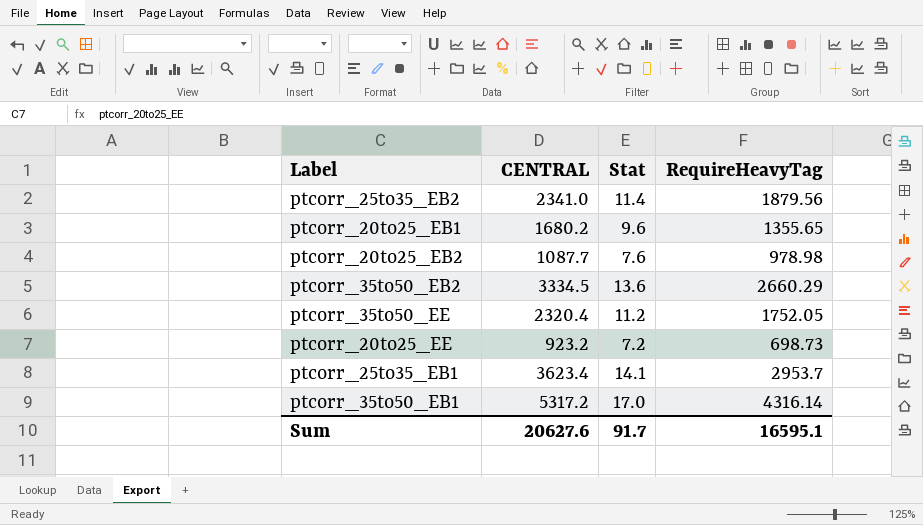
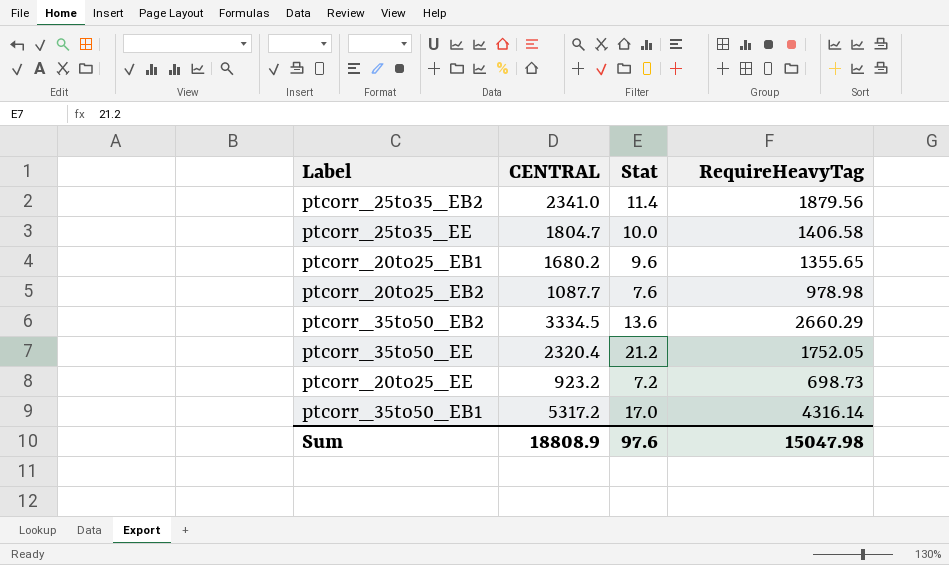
row ptcorr_25to35_EB1: 3623.4 | 14.1 | 2953.7 -> none
row ptcorr_25to35_EE: none -> 1804.7 | 10.0 | 1406.58
ptcorr_35to50_EE | Stat: 11.2 -> 21.2
Sum | CENTRAL: 20627.6 -> 18808.9
Sum | Stat: 91.7 -> 97.6
Sum | RequireHeavyTag: 16595.1 -> 15047.98

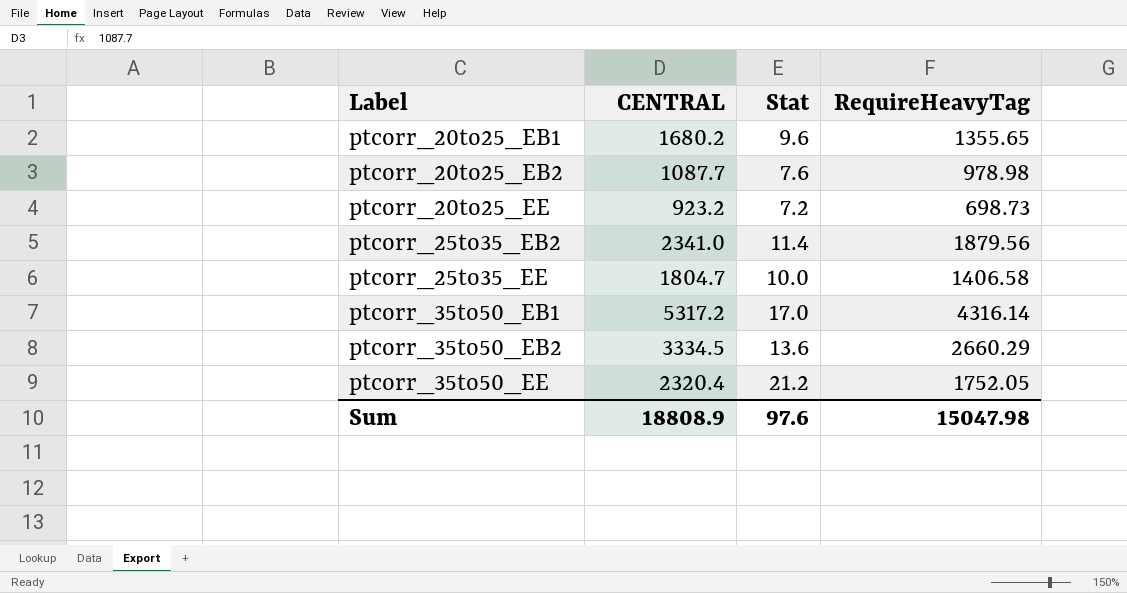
row order: none -> Label ascending

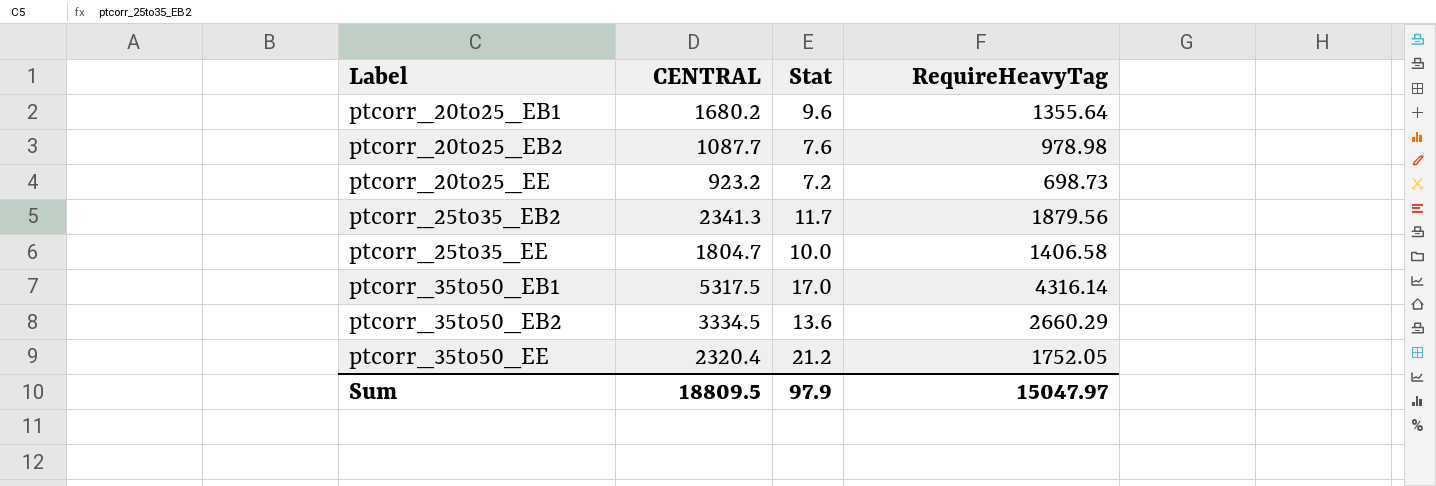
ptcorr_20to25_EB1 | RequireHeavyTag: 1355.65 -> 1355.64
ptcorr_25to35_EB2 | CENTRAL: 2341.0 -> 2341.3
ptcorr_25to35_EB2 | Stat: 11.4 -> 11.7
ptcorr_35to50_EB1 | CENTRAL: 5317.2 -> 5317.5
Sum | CENTRAL: 18808.9 -> 18809.5
Sum | Stat: 97.6 -> 97.9
Sum | RequireHeavyTag: 15047.98 -> 15047.97

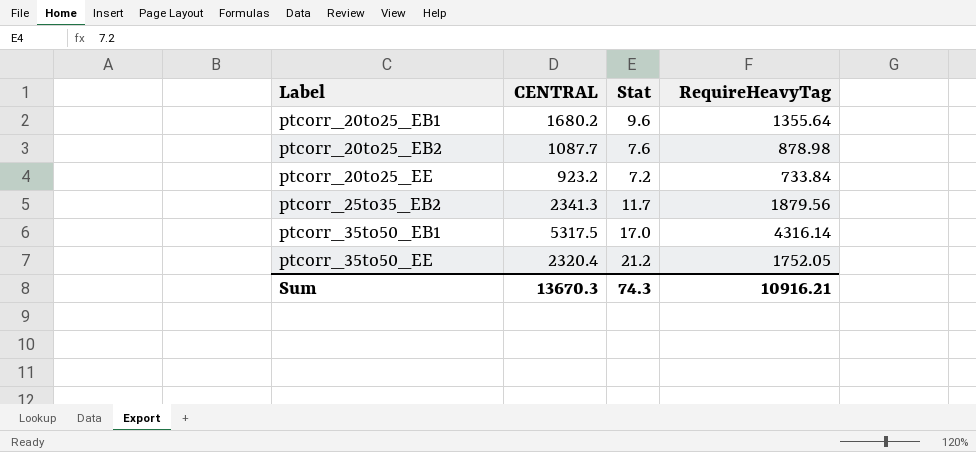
row ptcorr_25to35_EE: 1804.7 | 10.0 | 1406.58 -> none
row ptcorr_35to50_EB2: 3334.5 | 13.6 | 2660.29 -> none
ptcorr_20to25_EB2 | RequireHeavyTag: 978.98 -> 878.98
ptcorr_20to25_EE | RequireHeavyTag: 698.73 -> 733.84
Sum | CENTRAL: 18809.5 -> 13670.3
Sum | Stat: 97.9 -> 74.3
Sum | RequireHeavyTag: 15047.97 -> 10916.21

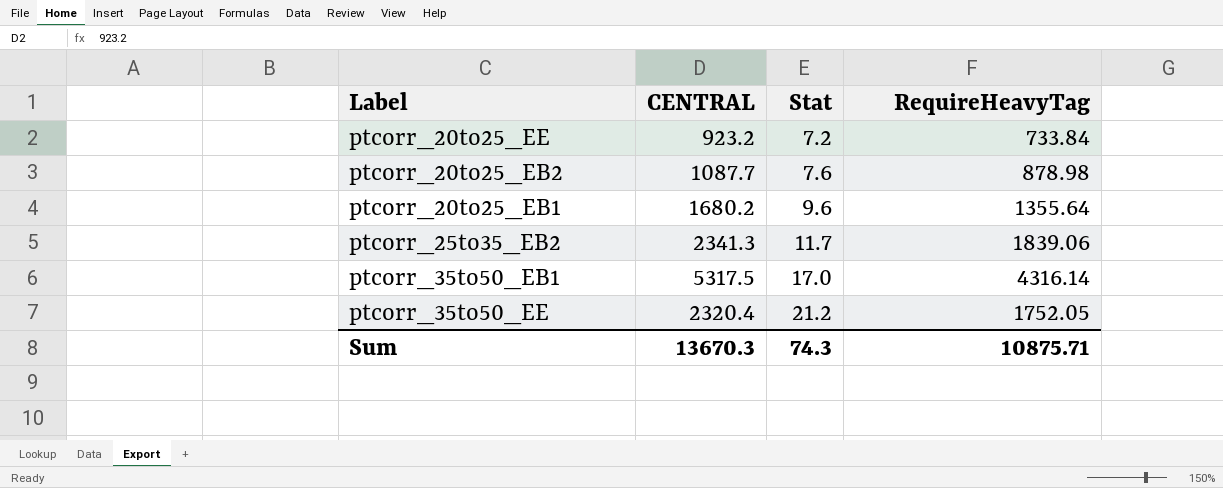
row order: Label ascending -> Stat ascending
ptcorr_25to35_EB2 | RequireHeavyTag: 1879.56 -> 1839.06
Sum | RequireHeavyTag: 10916.21 -> 10875.71

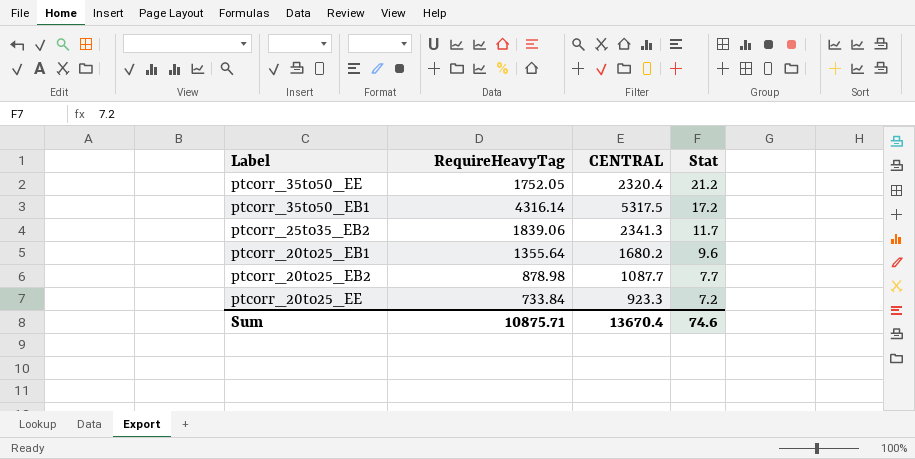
row order: Stat ascending -> Stat descending
column RequireHeavyTag | position: 4 -> 2
ptcorr_35to50_EB1 | Stat: 17.0 -> 17.2
ptcorr_20to25_EB2 | Stat: 7.6 -> 7.7
ptcorr_20to25_EE | CENTRAL: 923.2 -> 923.3
Sum | CENTRAL: 13670.3 -> 13670.4
Sum | Stat: 74.3 -> 74.6

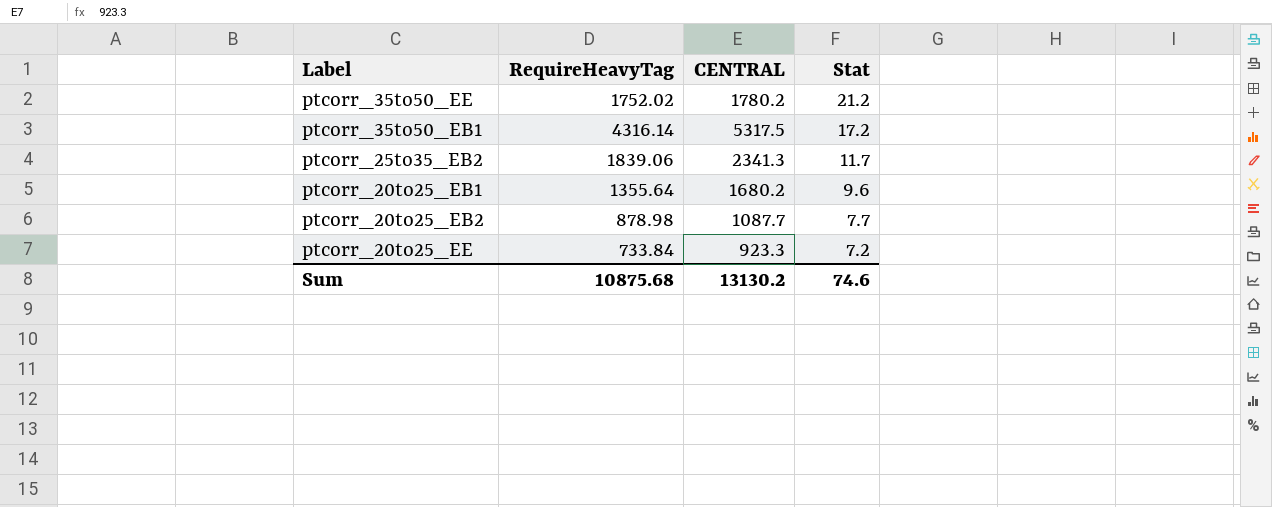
ptcorr_35to50_EE | RequireHeavyTag: 1752.05 -> 1752.02
ptcorr_35to50_EE | CENTRAL: 2320.4 -> 1780.2
Sum | RequireHeavyTag: 10875.71 -> 10875.68
Sum | CENTRAL: 13670.4 -> 13130.2

